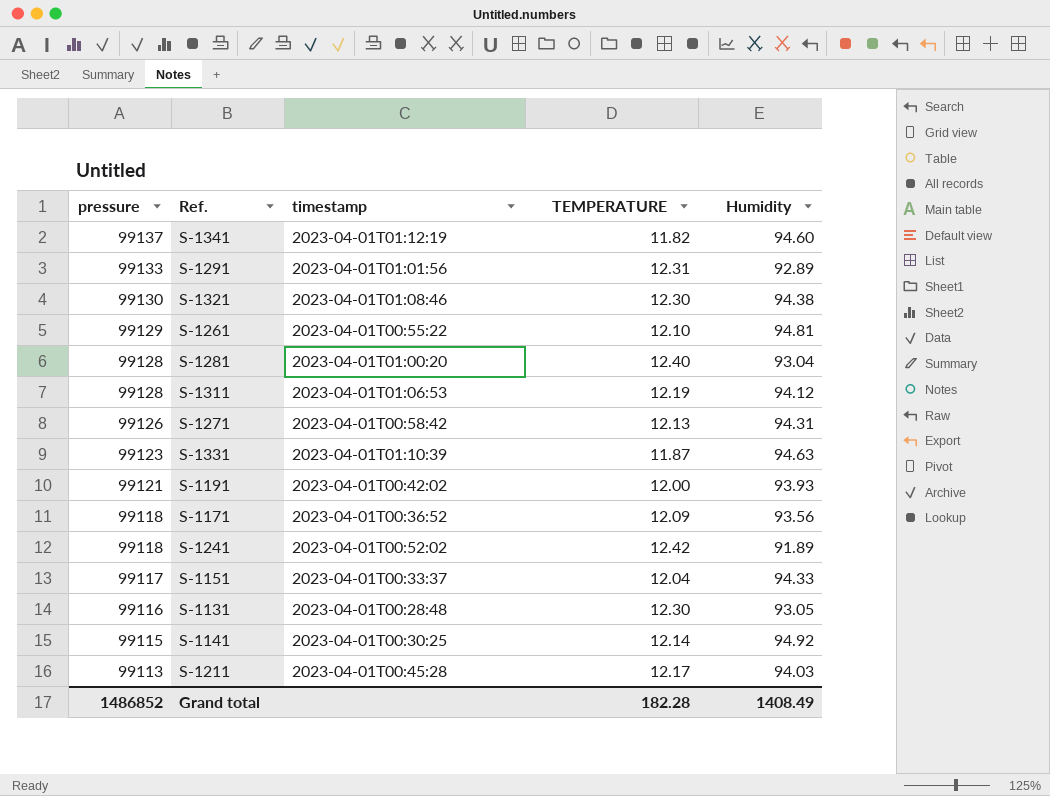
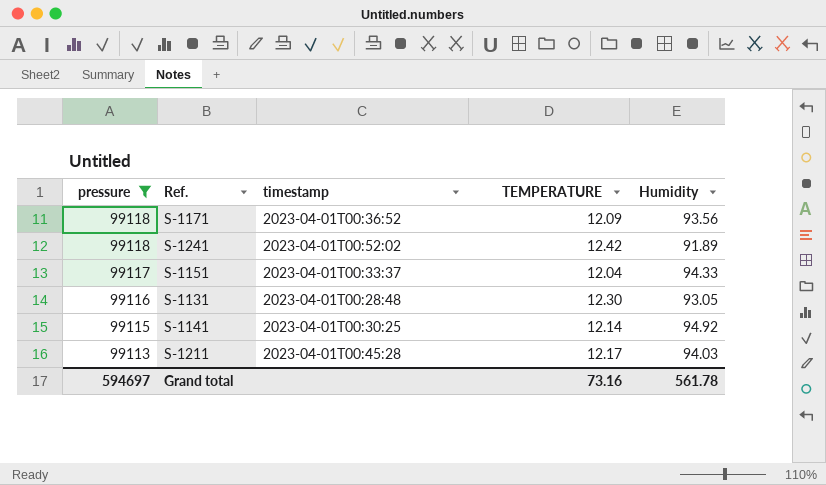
filter: none -> pressure <= 99118
Grand total | pressure: 1486852 -> 594697
Grand total | TEMPERATURE: 182.28 -> 73.16
Grand total | Humidity: 1408.49 -> 561.78

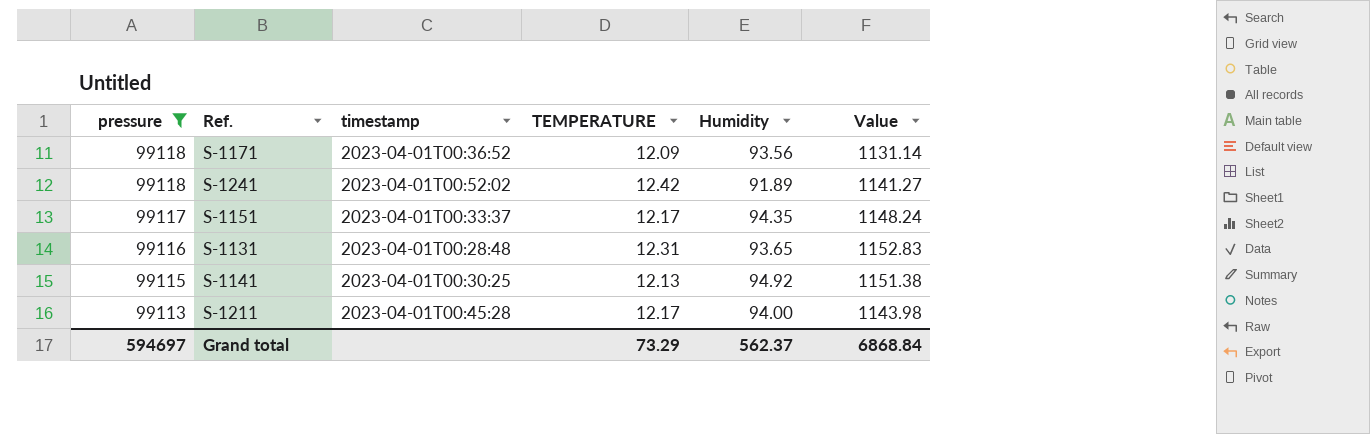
column Value | formula: none -> [TEMPERATURE] * [Humidity]
S-1151 | TEMPERATURE: 12.04 -> 12.17
S-1151 | Humidity: 94.33 -> 94.35
S-1131 | TEMPERATURE: 12.30 -> 12.31
S-1131 | Humidity: 93.05 -> 93.65
S-1141 | TEMPERATURE: 12.14 -> 12.13
S-1211 | Humidity: 94.03 -> 94.00
Grand total | TEMPERATURE: 73.16 -> 73.29
Grand total | Humidity: 561.78 -> 562.37

